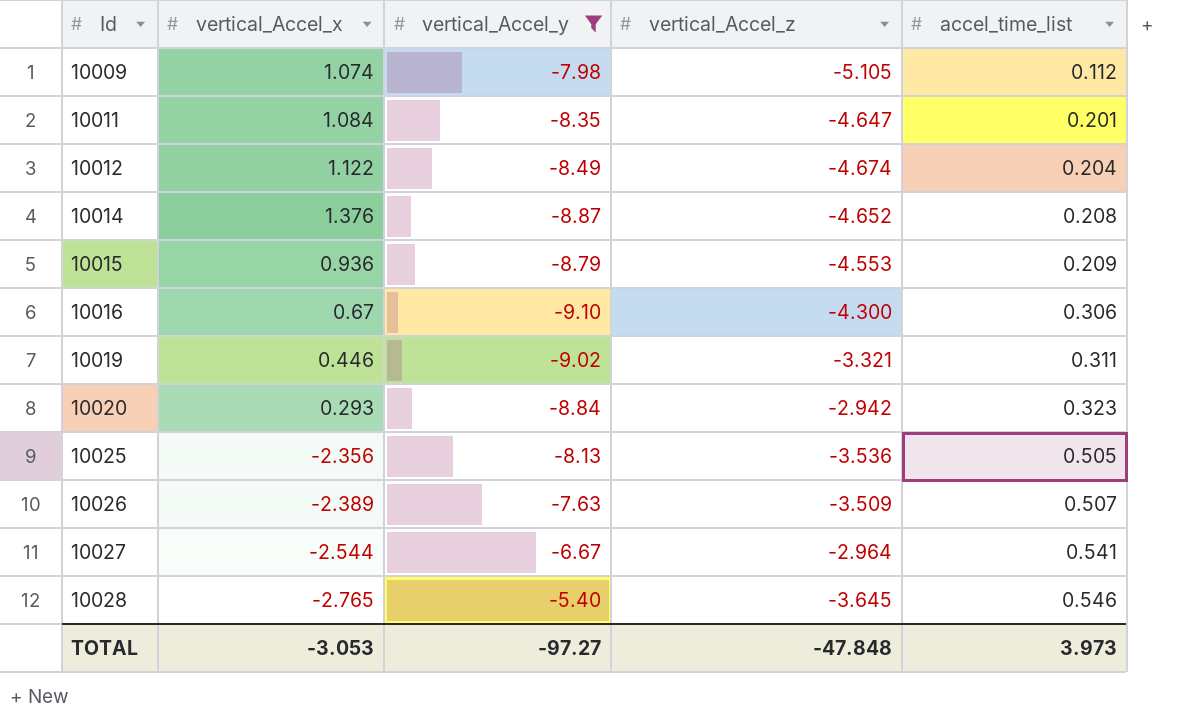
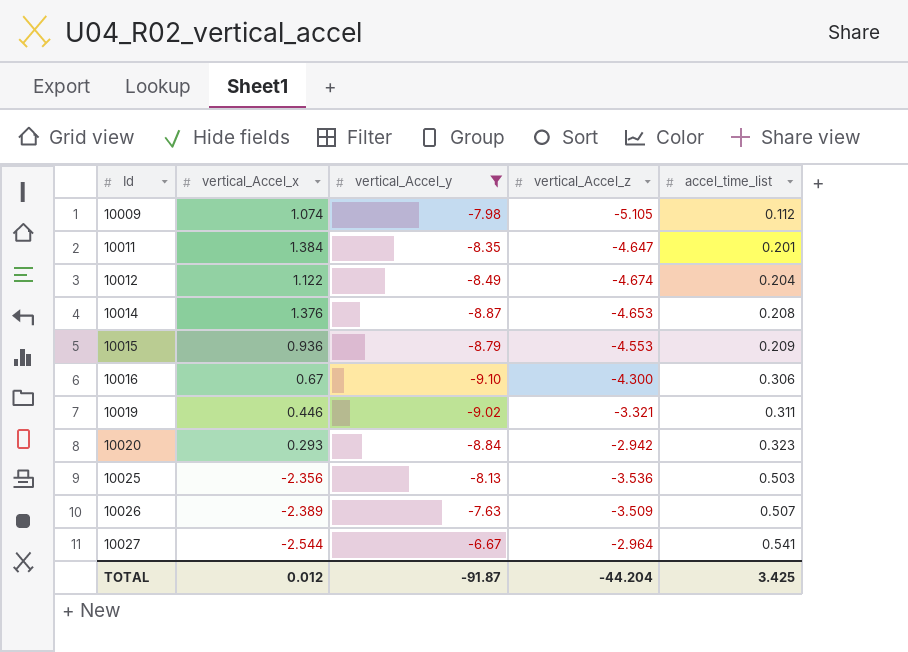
row 10028: -2.765 | -5.40 | -3.645 | 0.546 -> none
10011 | vertical_Accel_x: 1.084 -> 1.384
10014 | vertical_Accel_z: -4.652 -> -4.653
10025 | accel_time_list: 0.505 -> 0.503
TOTAL | vertical_Accel_x: -3.053 -> 0.012
TOTAL | vertical_Accel_y: -97.27 -> -91.87
TOTAL | vertical_Accel_z: -47.848 -> -44.204
TOTAL | accel_time_list: 3.973 -> 3.425

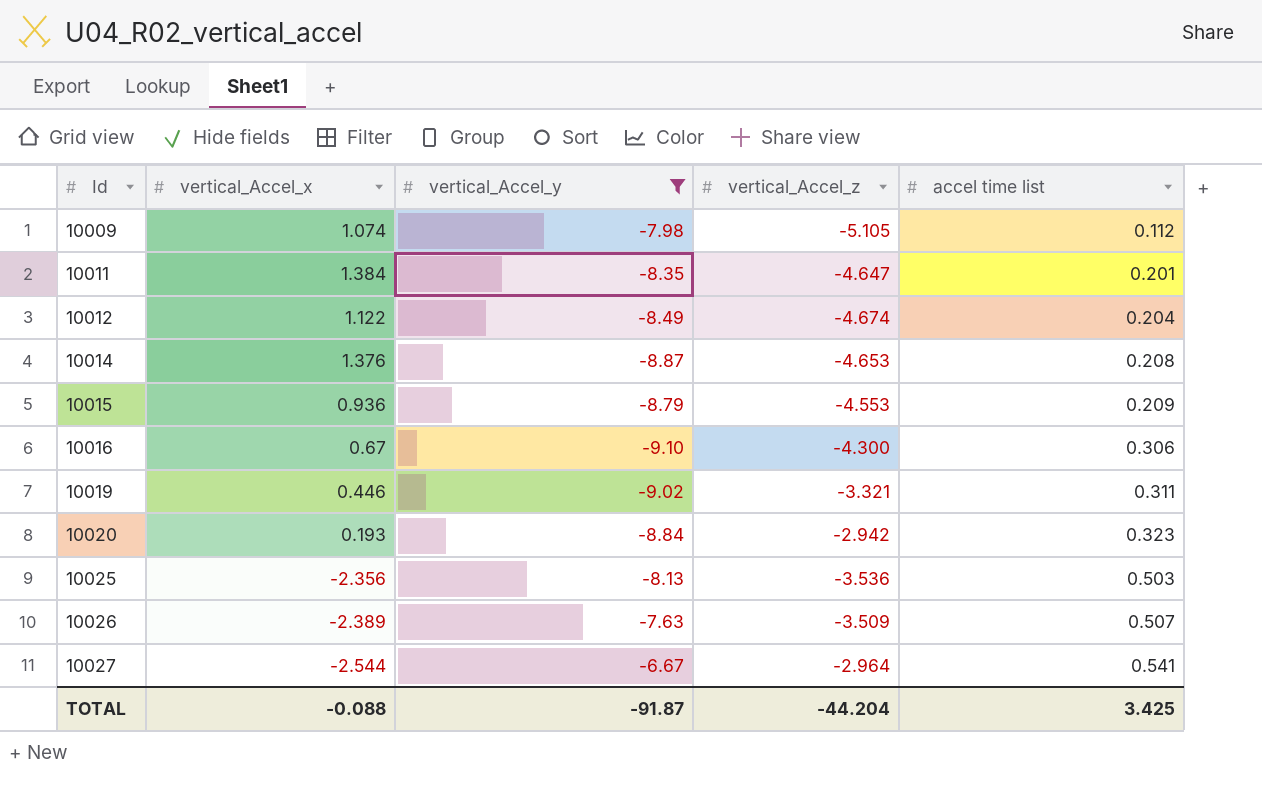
column name: accel_time_list -> accel time list
10020 | vertical_Accel_x: 0.293 -> 0.193
TOTAL | vertical_Accel_x: 0.012 -> -0.088

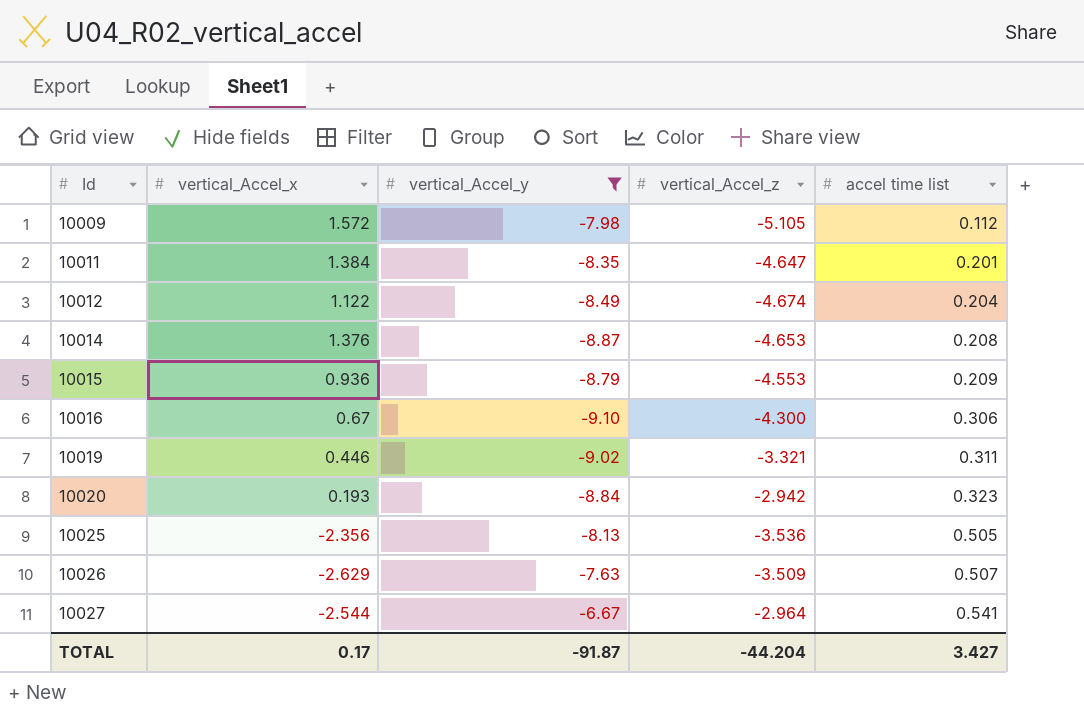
10009 | vertical_Accel_x: 1.074 -> 1.572
10025 | accel time list: 0.503 -> 0.505
10026 | vertical_Accel_x: -2.389 -> -2.629
TOTAL | vertical_Accel_x: -0.088 -> 0.17
TOTAL | accel time list: 3.425 -> 3.427

